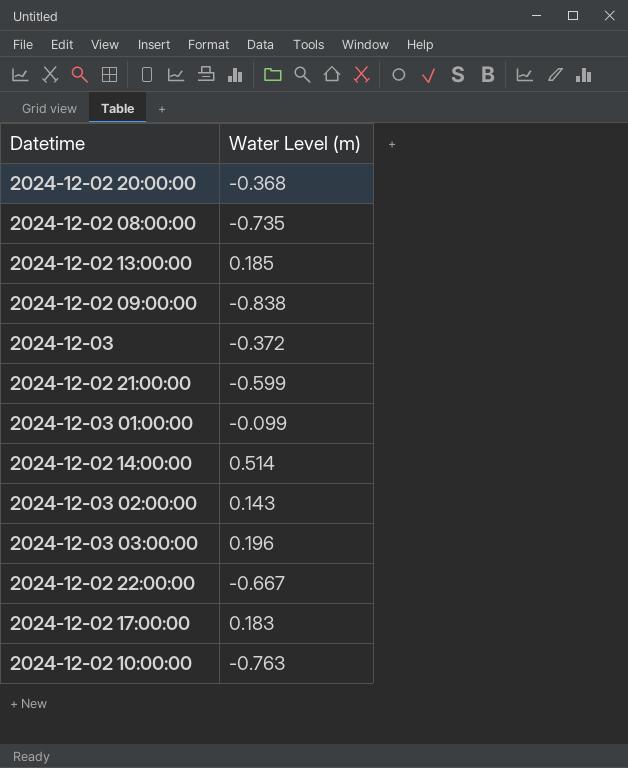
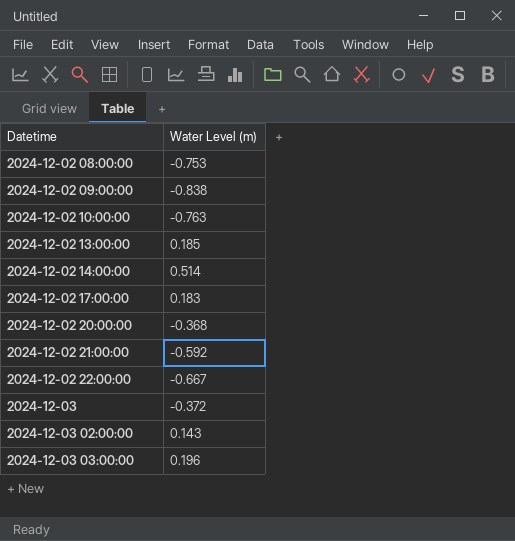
row order: none -> Datetime ascending
row 2024-12-03 01:00:00: -0.099 -> none
2024-12-02 08:00:00 | Water Level (m): -0.735 -> -0.753
2024-12-02 21:00:00 | Water Level (m): -0.599 -> -0.592

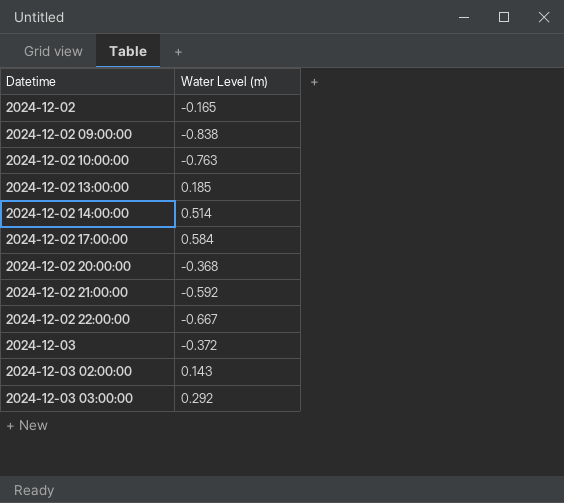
row 2024-12-02 08:00:00: -0.753 -> none
row 2024-12-02: none -> -0.165
2024-12-02 17:00:00 | Water Level (m): 0.183 -> 0.584
2024-12-03 03:00:00 | Water Level (m): 0.196 -> 0.292

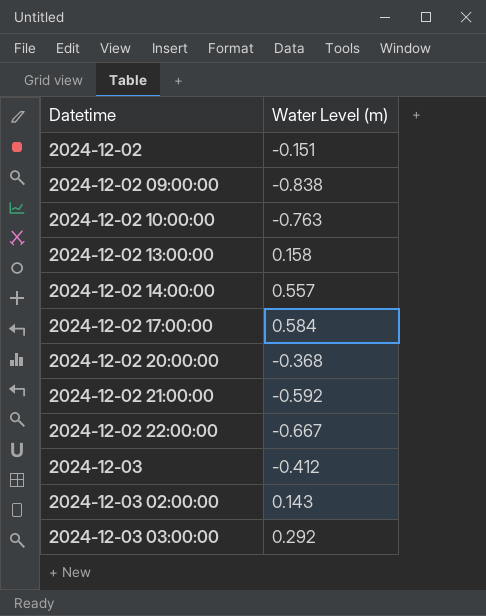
2024-12-02 | Water Level (m): -0.165 -> -0.151
2024-12-02 13:00:00 | Water Level (m): 0.185 -> 0.158
2024-12-02 14:00:00 | Water Level (m): 0.514 -> 0.557
2024-12-03 | Water Level (m): -0.372 -> -0.412

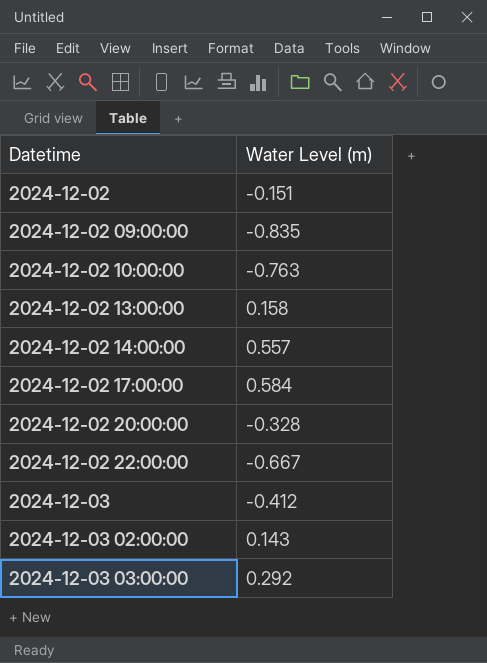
row 2024-12-02 21:00:00: -0.592 -> none
2024-12-02 09:00:00 | Water Level (m): -0.838 -> -0.835
2024-12-02 20:00:00 | Water Level (m): -0.368 -> -0.328

